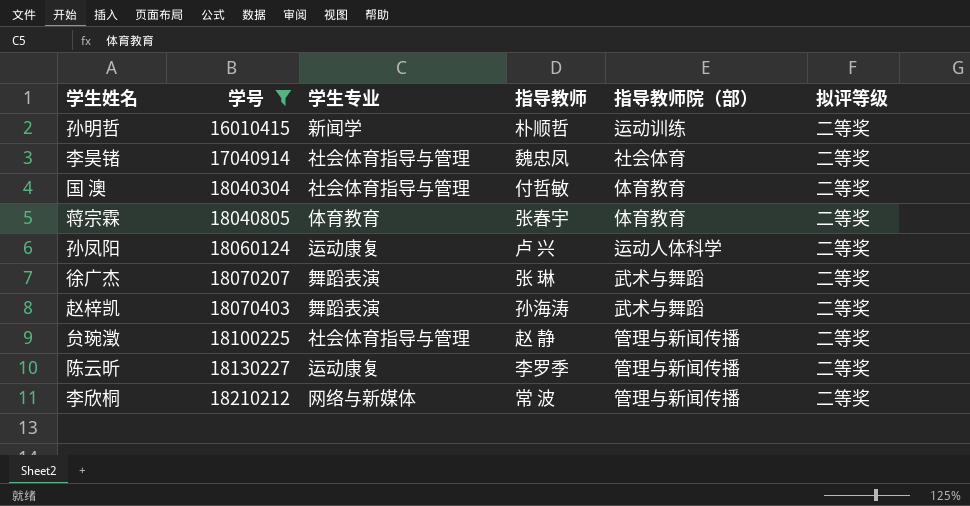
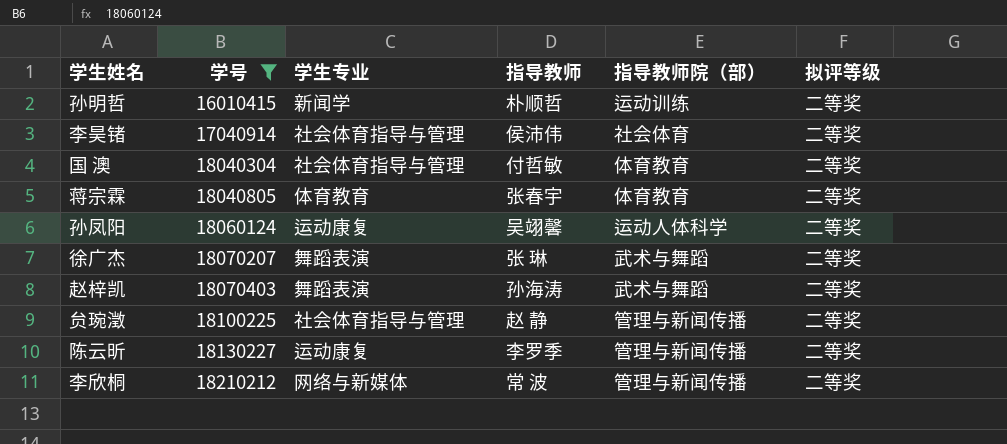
李昊锗 | 指导教师: 魏忠凤 -> 侯沛伟
孙凤阳 | 指导教师: 卢 兴 -> 吴翊馨

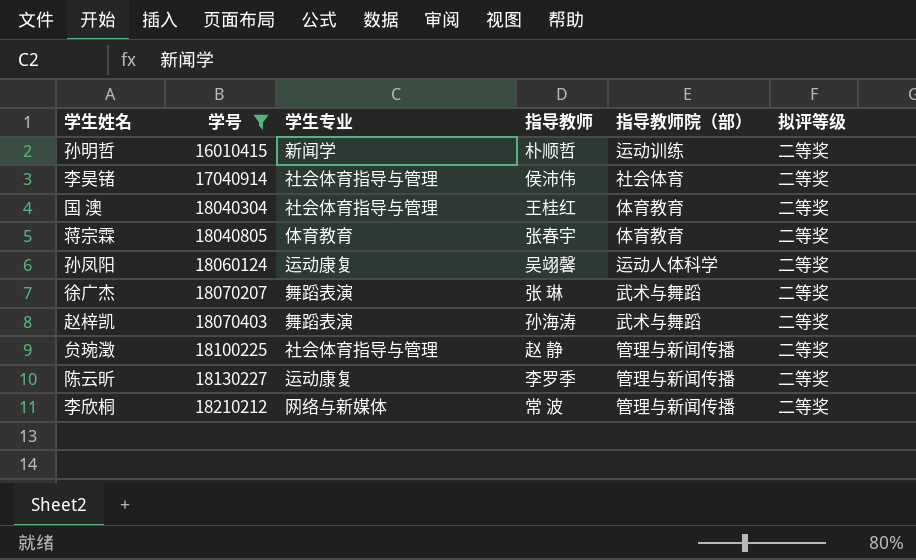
国 澳 | 指导教师: 付哲敏 -> 王桂红

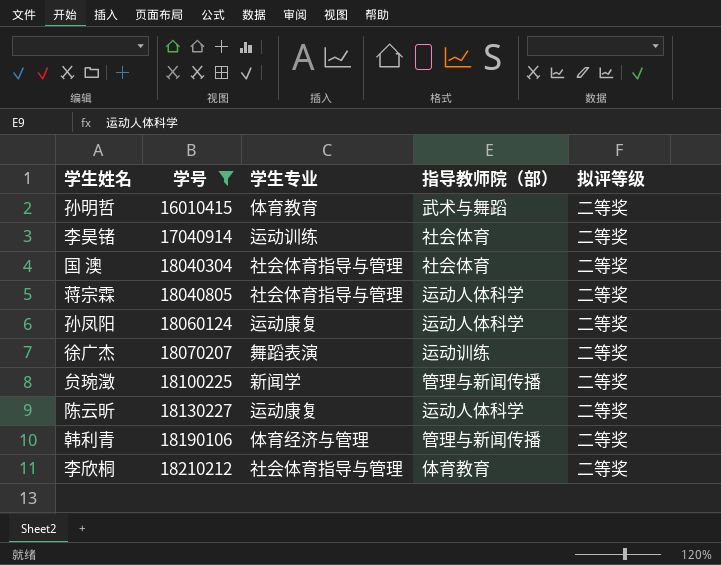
column 指导教师 | position: 4 -> none
row 赵梓凯: 18070403 | 舞蹈表演 | 孙海涛 | 武术与舞蹈 | 二等奖 -> none
孙明哲 | 学生专业: 新闻学 -> 体育教育
孙明哲 | 指导教师院（部）: 运动训练 -> 武术与舞蹈
李昊锗 | 学生专业: 社会体育指导与管理 -> 运动训练
国 澳 | 指导教师院（部）: 体育教育 -> 社会体育
蒋宗霖 | 学生专业: 体育教育 -> 社会体育指导与管理
蒋宗霖 | 指导教师院（部）: 体育教育 -> 运动人体科学
徐广杰 | 指导教师院（部）: 武术与舞蹈 -> 运动训练
贠琬澂 | 学生专业: 社会体育指导与管理 -> 新闻学
陈云昕 | 指导教师院（部）: 管理与新闻传播 -> 运动人体科学
row 韩利青: none -> 18190106 | 体育经济与管理 | 管理与新闻传播 | 二等奖
李欣桐 | 学生专业: 网络与新媒体 -> 社会体育指导与管理
李欣桐 | 指导教师院（部）: 管理与新闻传播 -> 体育教育

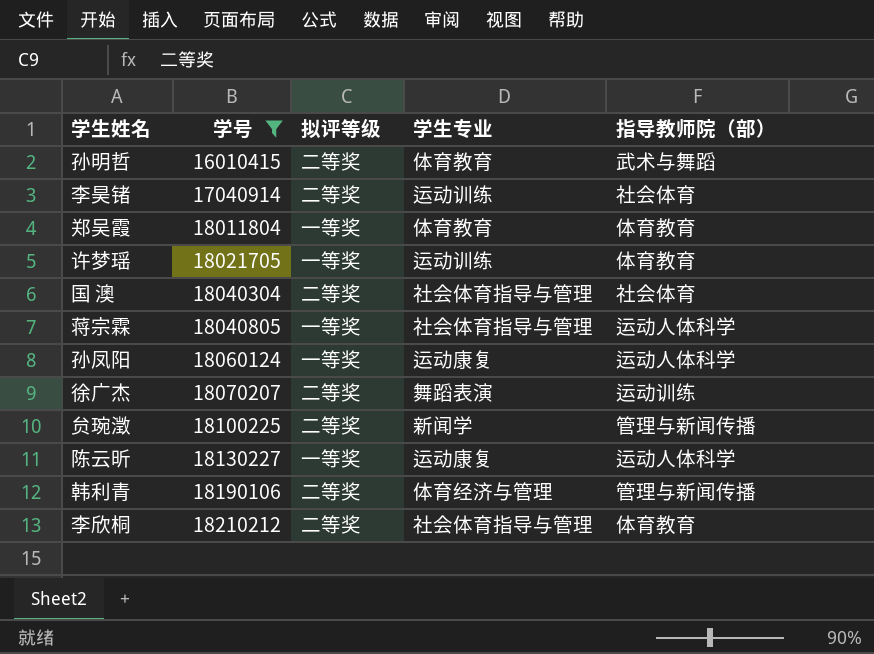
column 拟评等级 | position: 5 -> 3
row 郑吴霞: none -> 18011804 | 一等奖 | 体育教育 | 体育教育
row 许梦瑶: none -> 18021705 | 一等奖 | 运动训练 | 体育教育
蒋宗霖 | 拟评等级: 二等奖 -> 一等奖
孙凤阳 | 拟评等级: 二等奖 -> 一等奖
陈云昕 | 拟评等级: 二等奖 -> 一等奖

